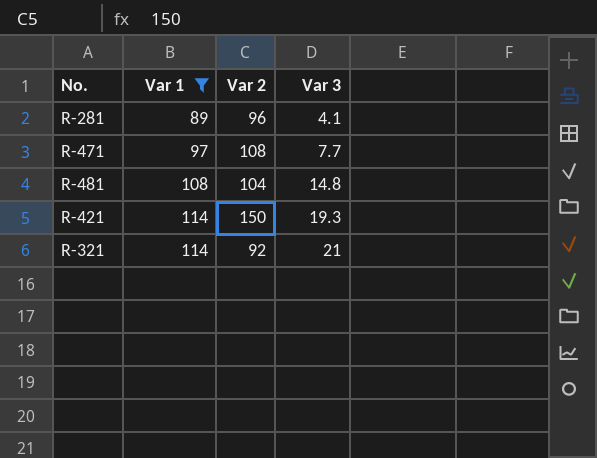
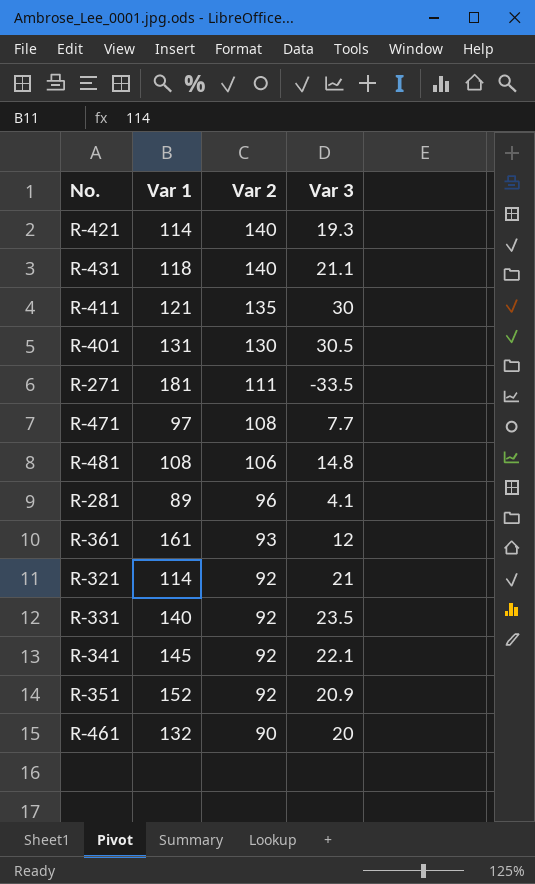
filter: Var 1 <= 114 -> none
row order: Var 1 ascending -> Var 2 descending
R-421 | Var 2: 150 -> 140
R-481 | Var 2: 104 -> 106

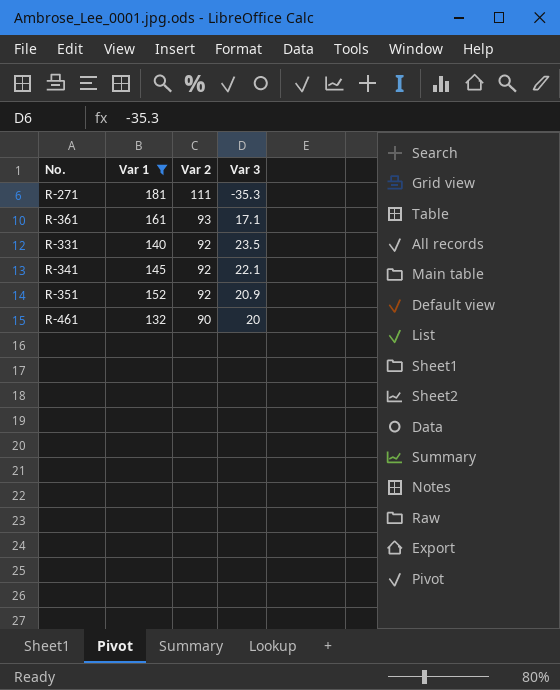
filter: none -> Var 1 >= 132
R-271 | Var 3: -33.5 -> -35.3
R-361 | Var 3: 12 -> 17.1

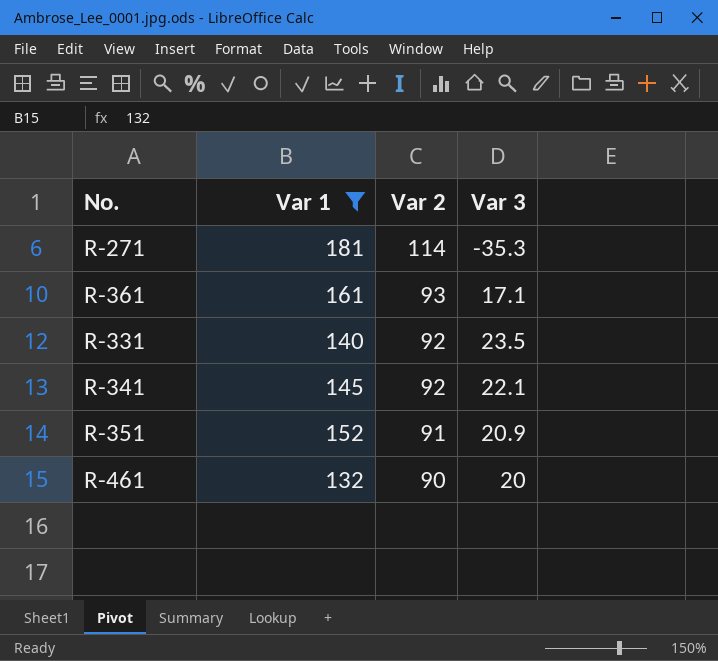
R-271 | Var 2: 111 -> 114
R-351 | Var 2: 92 -> 91

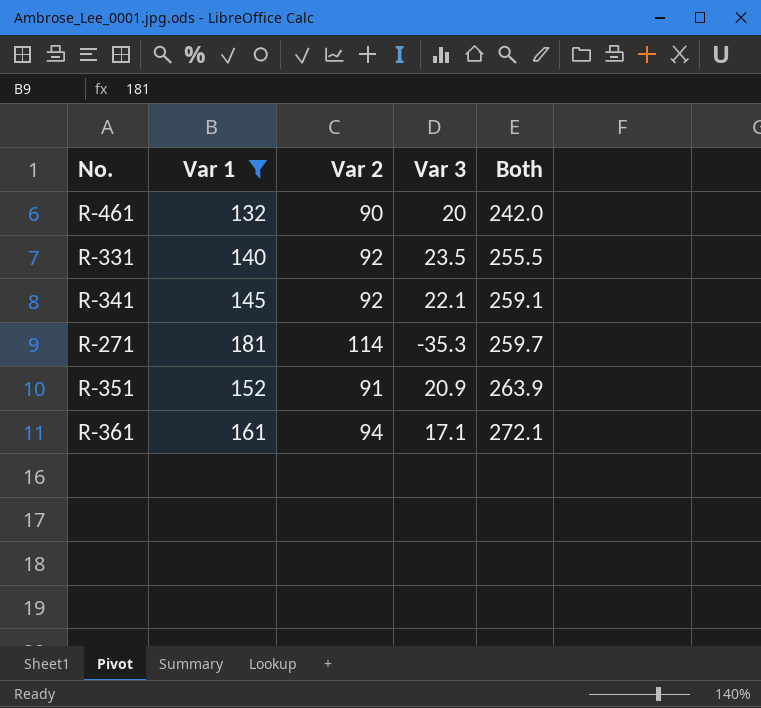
row order: Var 2 descending -> Both ascending
column Both | formula: none -> [Var 1] + [Var 2] + [Var 3]
R-361 | Var 2: 93 -> 94

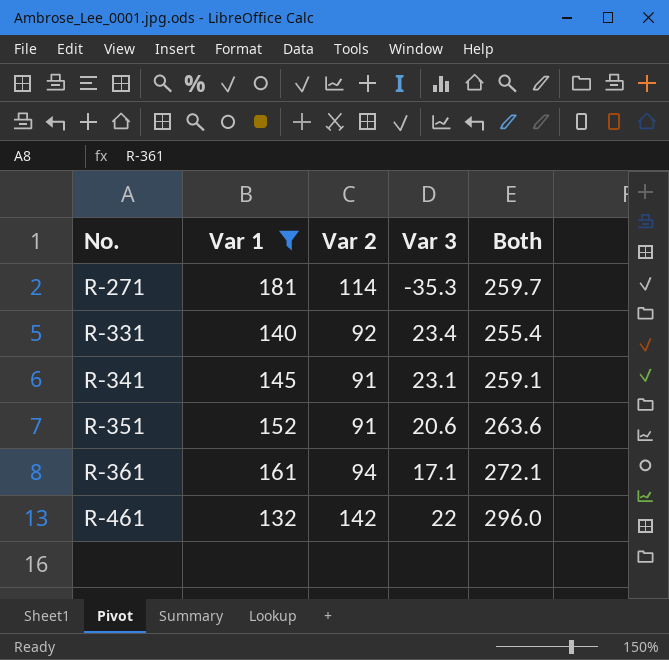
row order: Both ascending -> No. ascending
R-331 | Var 3: 23.5 -> 23.4
R-331 | Both: 255.5 -> 255.4
R-341 | Var 2: 92 -> 91
R-341 | Var 3: 22.1 -> 23.1
R-351 | Var 3: 20.9 -> 20.6
R-351 | Both: 263.9 -> 263.6
R-461 | Var 2: 90 -> 142
R-461 | Var 3: 20 -> 22
R-461 | Both: 242.0 -> 296.0

